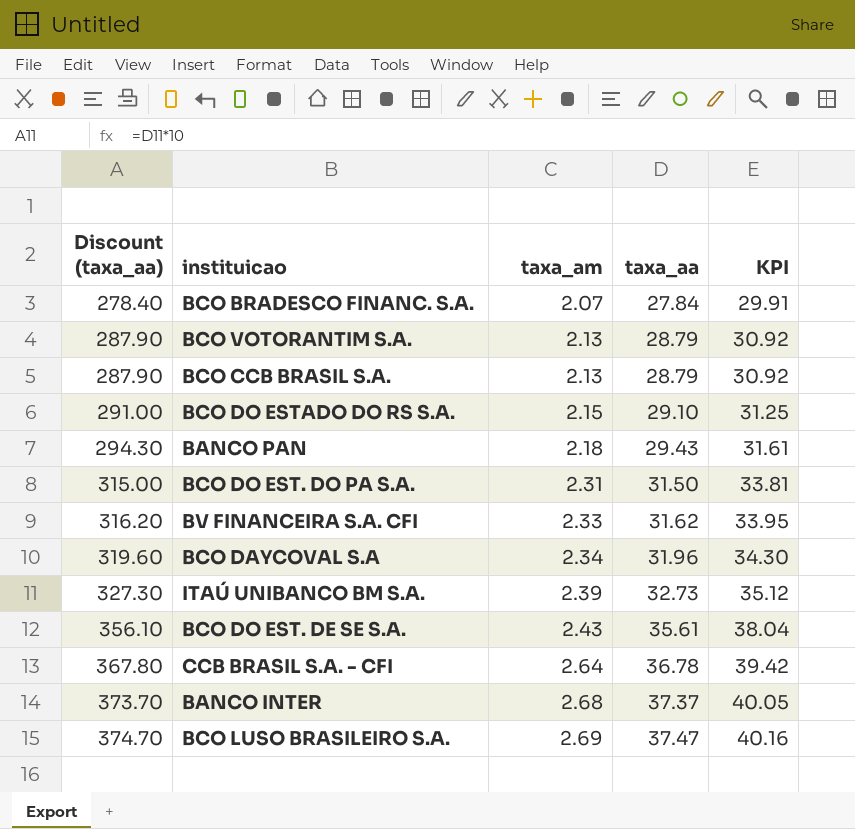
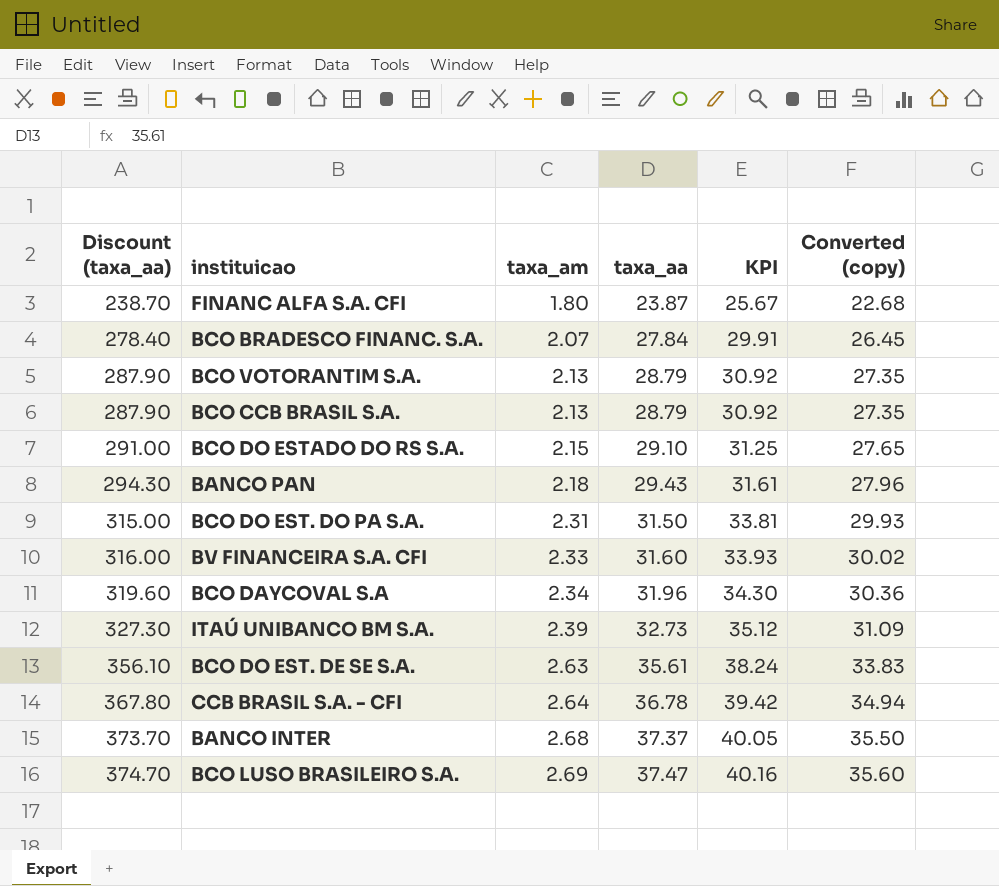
column Converted (copy) | formula: none -> [taxa_aa] * 0.95
row FINANC ALFA S.A. CFI: none -> 238.70 | 1.80 | 23.87 | 25.67 | 22.68
BV FINANCEIRA S.A. CFI | Discount (taxa_aa): 316.20 -> 316.00
BV FINANCEIRA S.A. CFI | taxa_aa: 31.62 -> 31.60
BV FINANCEIRA S.A. CFI | KPI: 33.95 -> 33.93
BCO DO EST. DE SE S.A. | taxa_am: 2.43 -> 2.63
BCO DO EST. DE SE S.A. | KPI: 38.04 -> 38.24

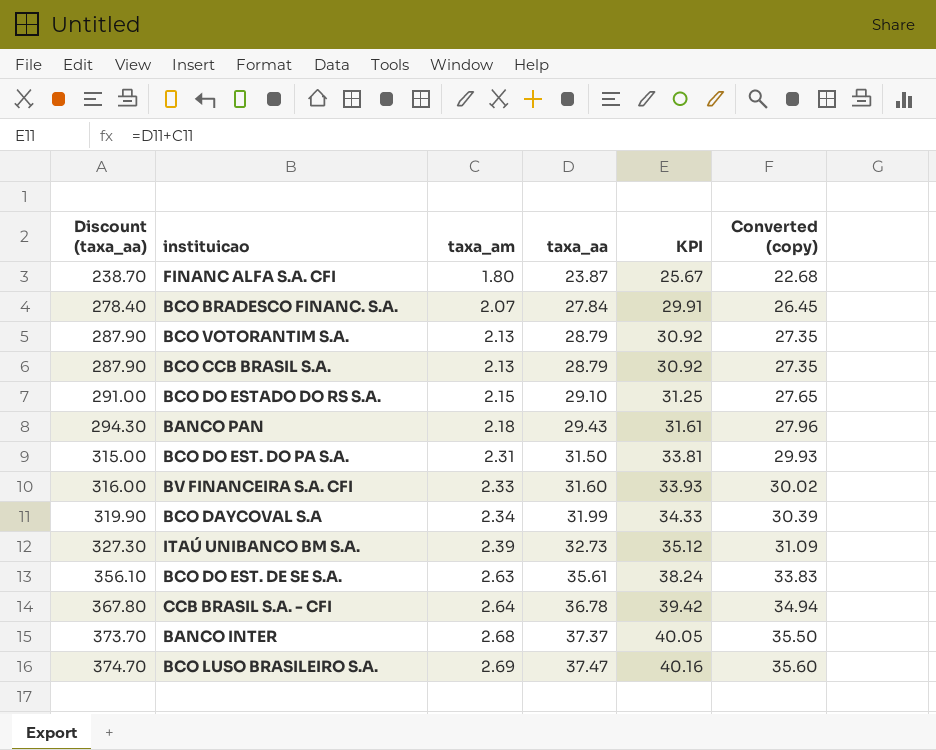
BCO DAYCOVAL S.A | Discount (taxa_aa): 319.60 -> 319.90
BCO DAYCOVAL S.A | taxa_aa: 31.96 -> 31.99
BCO DAYCOVAL S.A | KPI: 34.30 -> 34.33
BCO DAYCOVAL S.A | Converted (copy): 30.36 -> 30.39

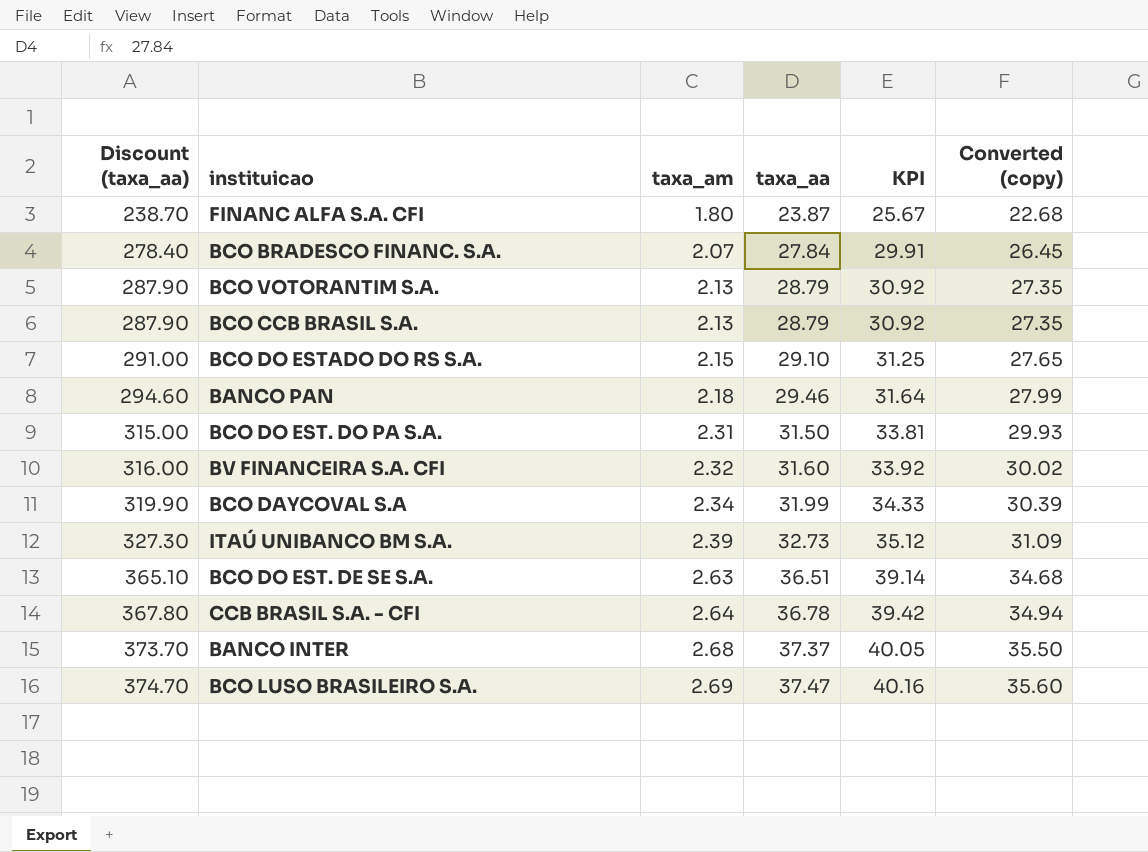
BANCO PAN | Discount (taxa_aa): 294.30 -> 294.60
BANCO PAN | taxa_aa: 29.43 -> 29.46
BANCO PAN | KPI: 31.61 -> 31.64
BANCO PAN | Converted (copy): 27.96 -> 27.99
BV FINANCEIRA S.A. CFI | taxa_am: 2.33 -> 2.32
BV FINANCEIRA S.A. CFI | KPI: 33.93 -> 33.92
BCO DO EST. DE SE S.A. | Discount (taxa_aa): 356.10 -> 365.10
BCO DO EST. DE SE S.A. | taxa_aa: 35.61 -> 36.51
BCO DO EST. DE SE S.A. | KPI: 38.24 -> 39.14
BCO DO EST. DE SE S.A. | Converted (copy): 33.83 -> 34.68

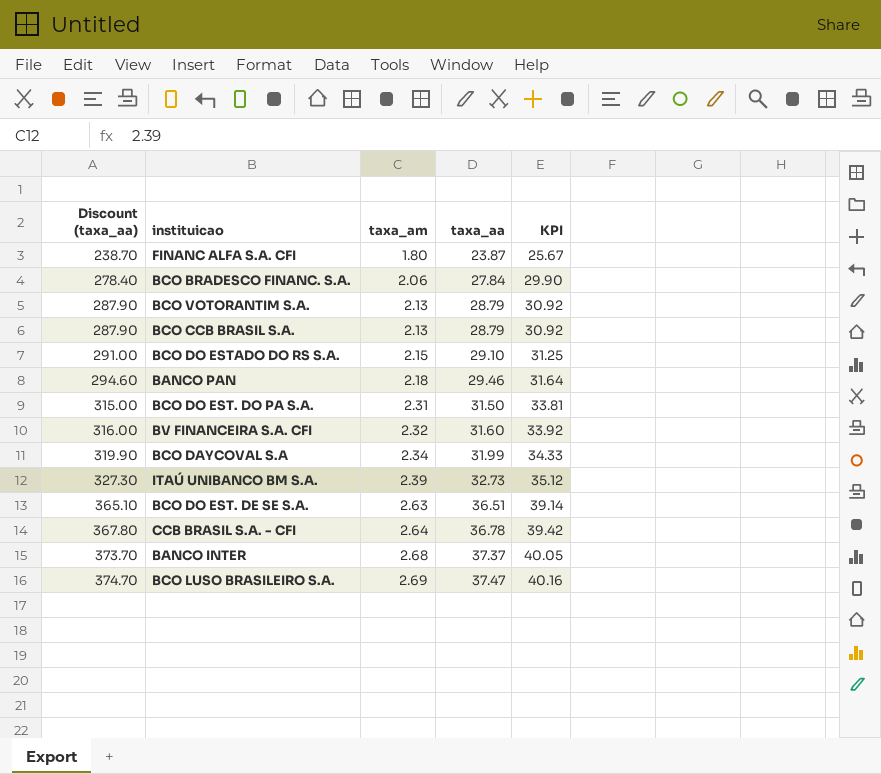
column Converted (copy) | formula: [taxa_aa] * 0.95 -> none
BCO BRADESCO FINANC. S.A. | taxa_am: 2.07 -> 2.06
BCO BRADESCO FINANC. S.A. | KPI: 29.91 -> 29.90

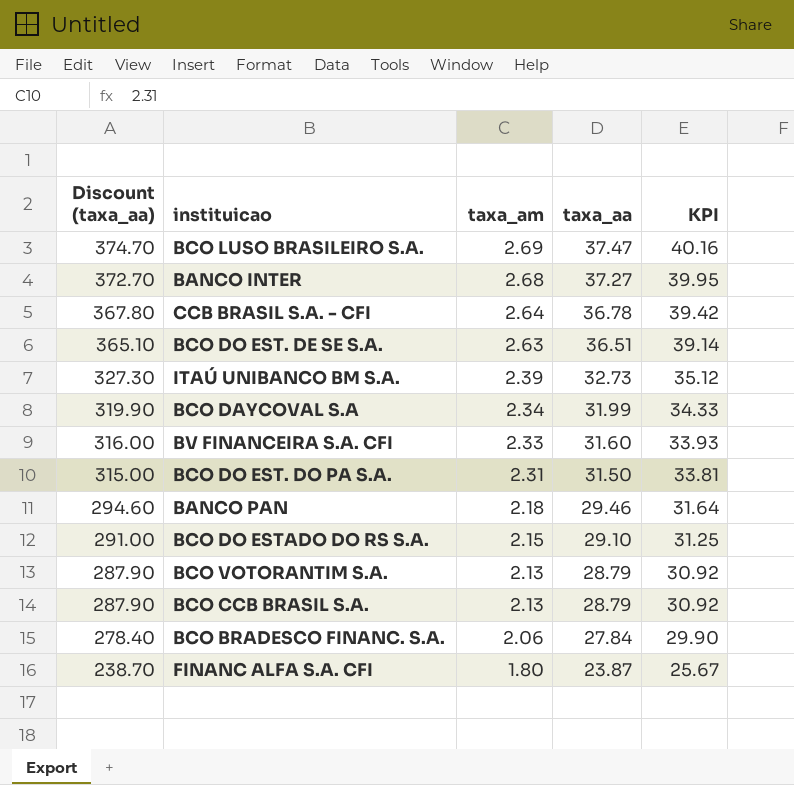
row order: Discount (taxa_aa) ascending -> Discount (taxa_aa) descending
BANCO INTER | Discount (taxa_aa): 373.70 -> 372.70
BANCO INTER | taxa_aa: 37.37 -> 37.27
BANCO INTER | KPI: 40.05 -> 39.95
BV FINANCEIRA S.A. CFI | taxa_am: 2.32 -> 2.33
BV FINANCEIRA S.A. CFI | KPI: 33.92 -> 33.93

